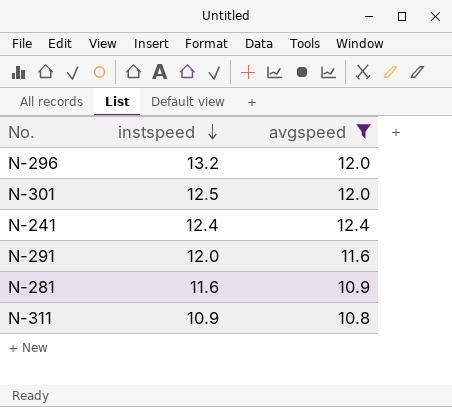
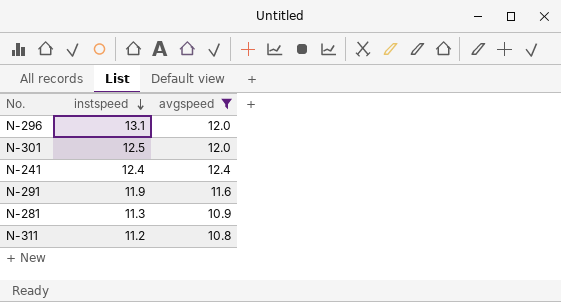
N-296 | instspeed: 13.2 -> 13.1
N-291 | instspeed: 12.0 -> 11.9
N-281 | instspeed: 11.6 -> 11.3
N-311 | instspeed: 10.9 -> 11.2

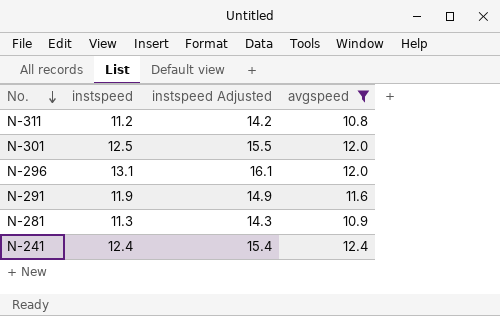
row order: instspeed descending -> No. descending
column instspeed Adjusted | formula: none -> [instspeed] + 3

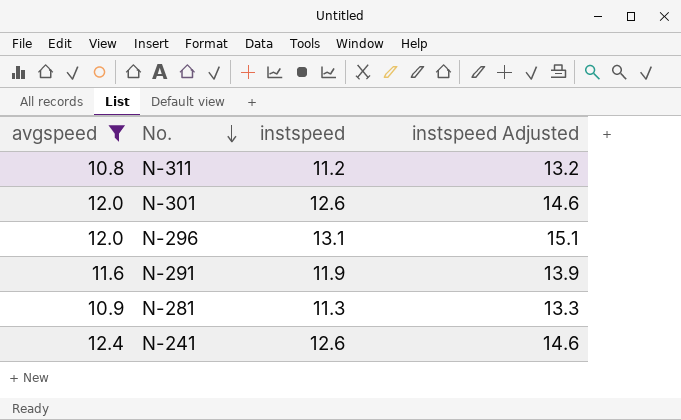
column avgspeed | position: 4 -> 1
column instspeed Adjusted | formula: [instspeed] + 3 -> [instspeed] + 2
N-301 | instspeed: 12.5 -> 12.6
N-241 | instspeed: 12.4 -> 12.6

